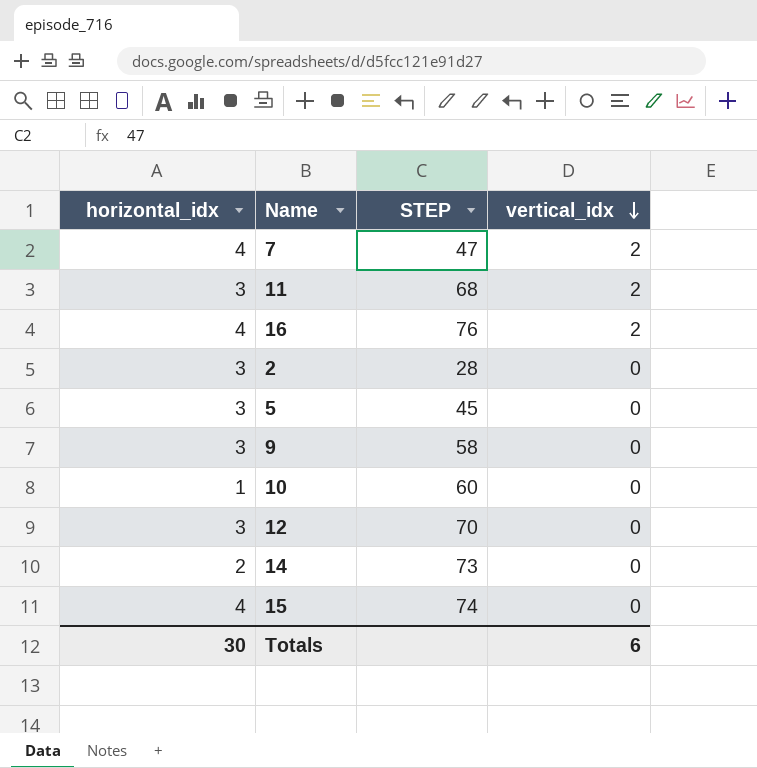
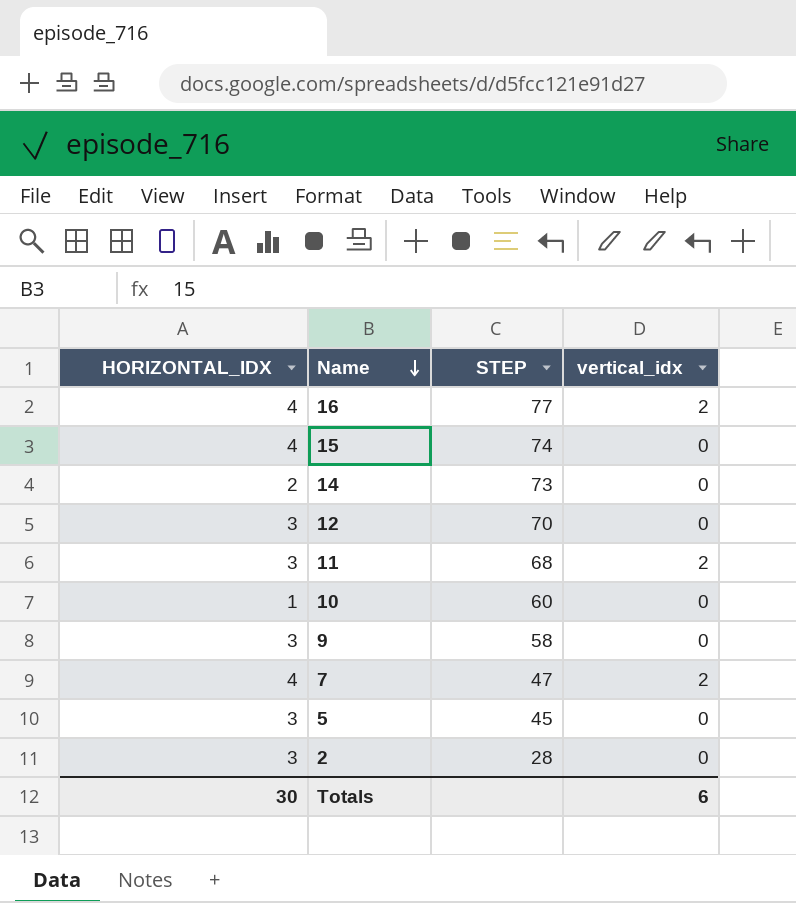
row order: vertical_idx descending -> Name descending
column name: horizontal_idx -> HORIZONTAL_IDX
16 | STEP: 76 -> 77

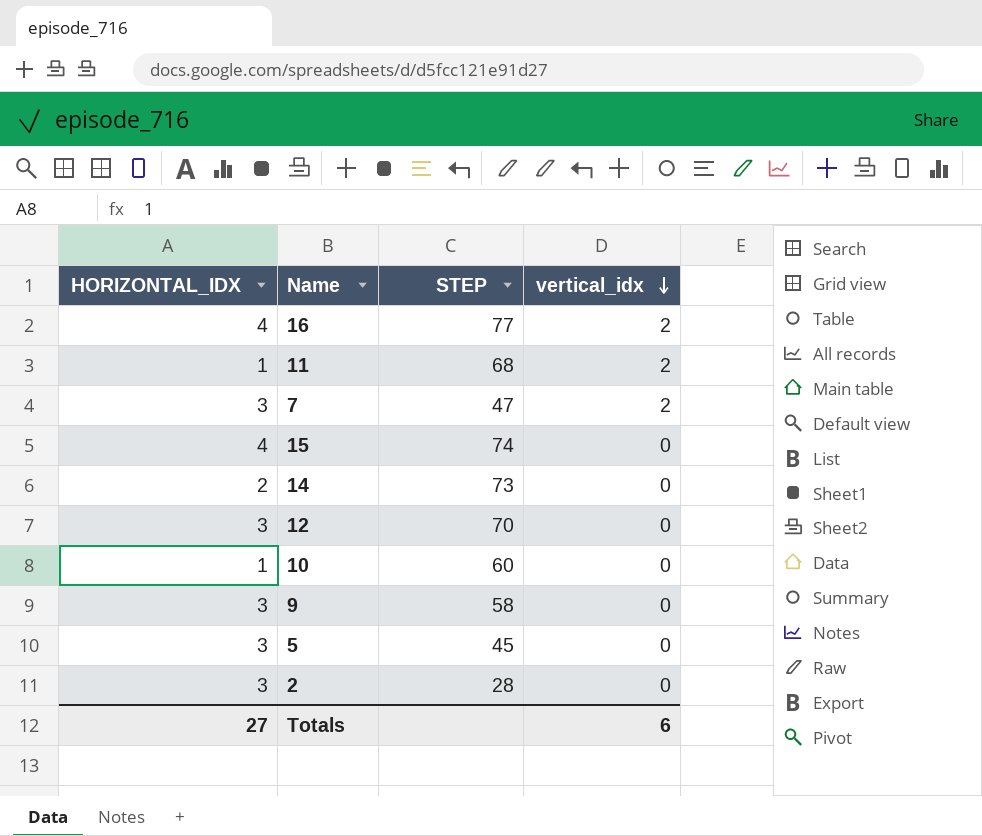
row order: Name descending -> vertical_idx descending
11 | HORIZONTAL_IDX: 3 -> 1
7 | HORIZONTAL_IDX: 4 -> 3
Totals | HORIZONTAL_IDX: 30 -> 27

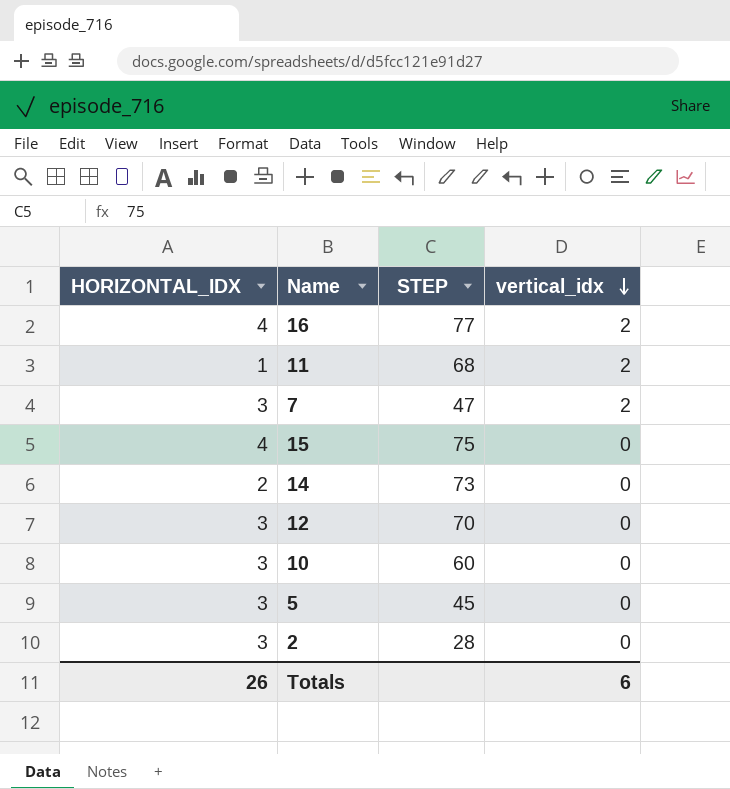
row 9: 3 | 58 | 0 -> none
15 | STEP: 74 -> 75
10 | HORIZONTAL_IDX: 1 -> 3
Totals | HORIZONTAL_IDX: 27 -> 26

